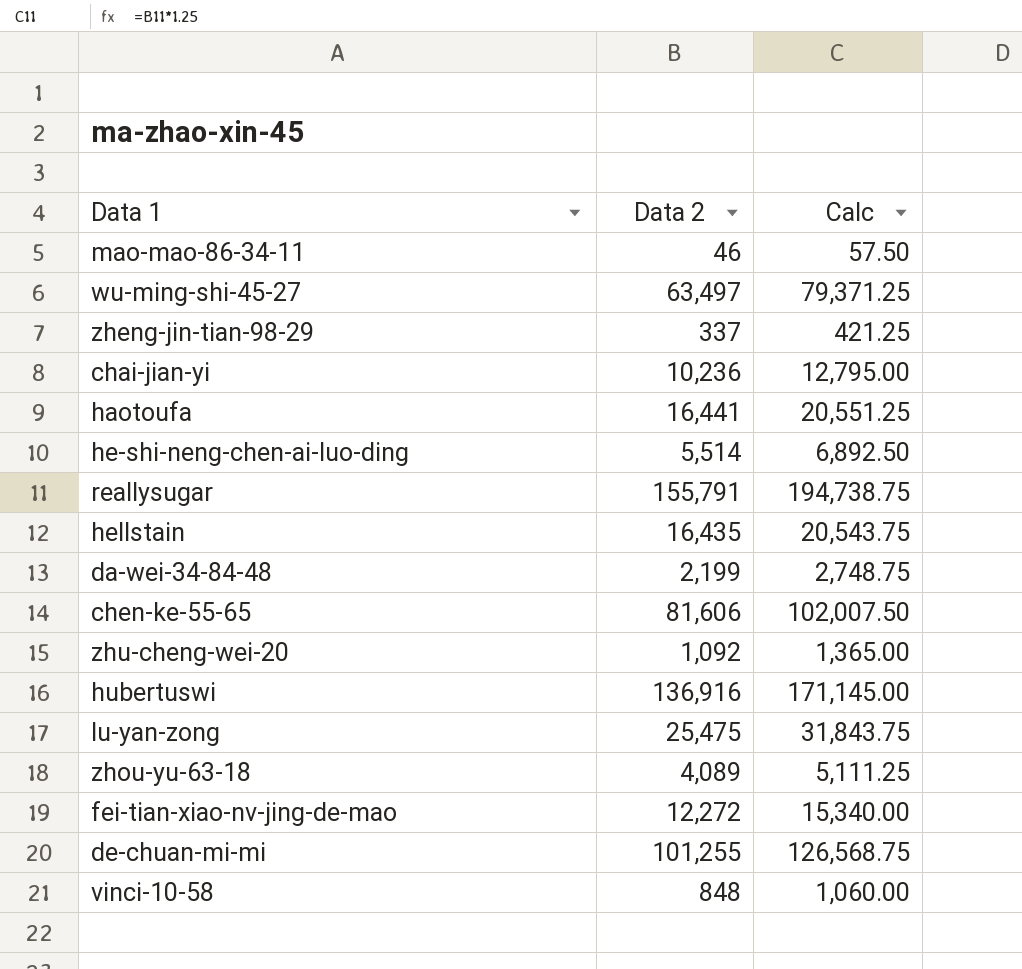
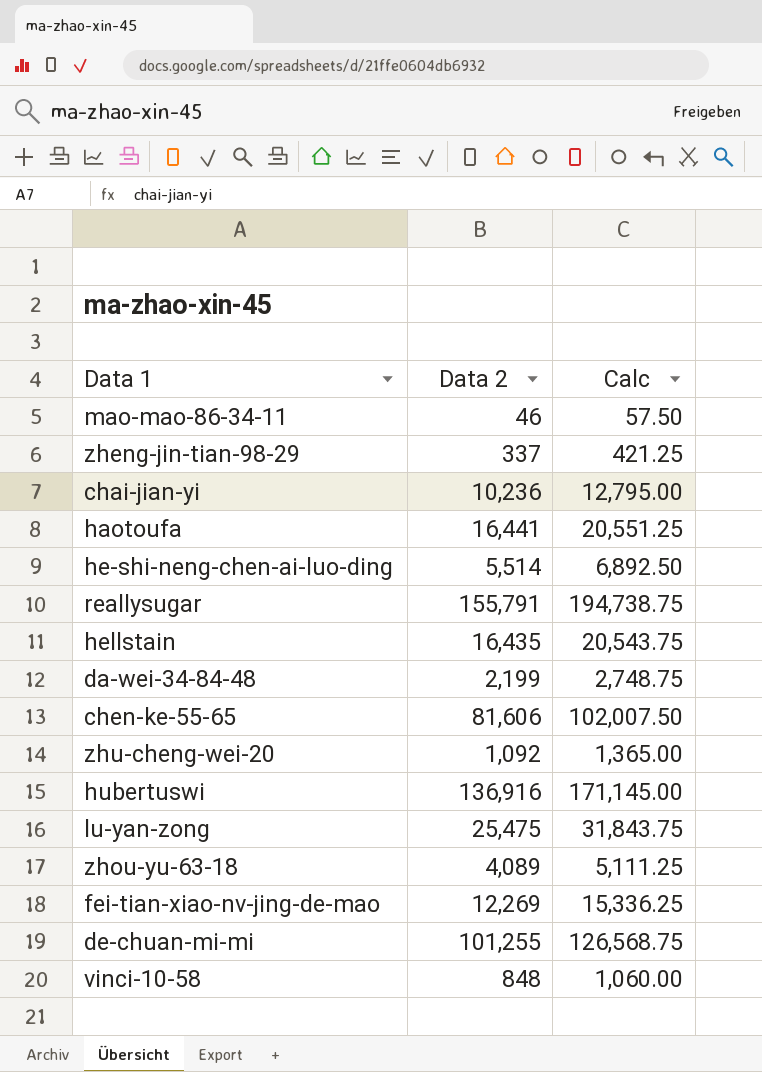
row wu-ming-shi-45-27: 63,497 | 79,371.25 -> none
fei-tian-xiao-nv-jing-de-mao | Data 2: 12,272 -> 12,269
fei-tian-xiao-nv-jing-de-mao | Calc: 15,340.00 -> 15,336.25

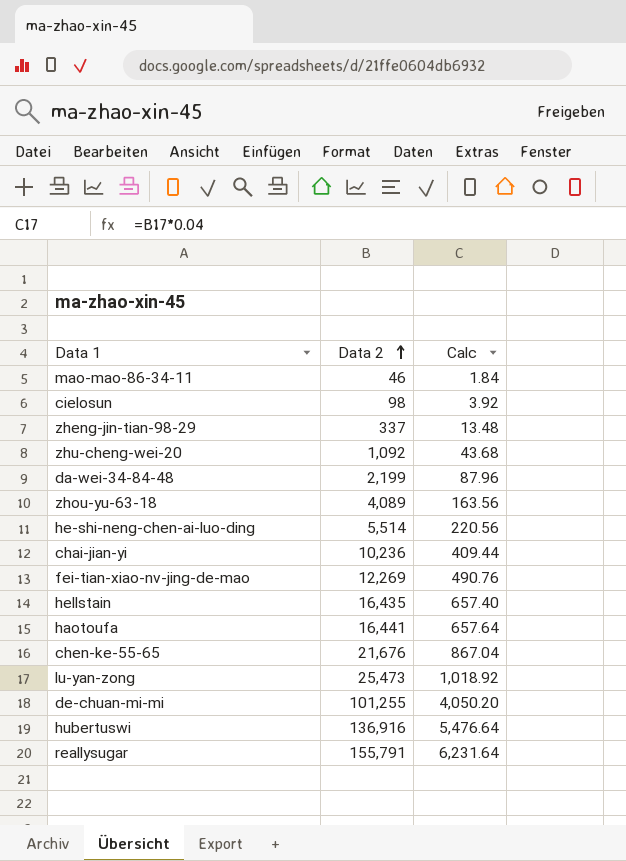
row order: none -> Data 2 ascending
column Calc | formula: [Data 2] * 1.25 -> [Data 2] * 0.04
row vinci-10-58: 848 | 1,060.00 -> none
row cielosun: none -> 98 | 3.92
chen-ke-55-65 | Data 2: 81,606 -> 21,676
lu-yan-zong | Data 2: 25,475 -> 25,473

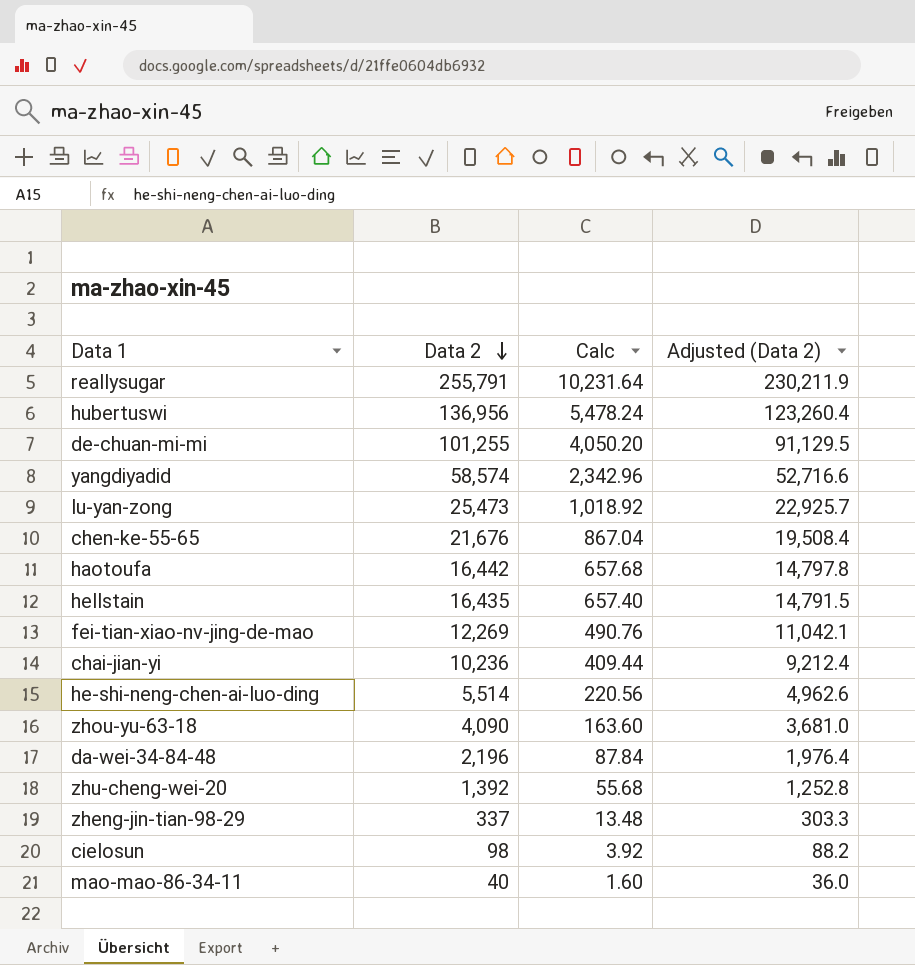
row order: Data 2 ascending -> Data 2 descending
column Adjusted (Data 2) | formula: none -> [Data 2] * 0.9
reallysugar | Data 2: 155,791 -> 255,791
reallysugar | Calc: 6,231.64 -> 10,231.64
hubertuswi | Data 2: 136,916 -> 136,956
hubertuswi | Calc: 5,476.64 -> 5,478.24
row yangdiyadid: none -> 58,574 | 2,342.96 | 52,716.6
haotoufa | Data 2: 16,441 -> 16,442
haotoufa | Calc: 657.64 -> 657.68
zhou-yu-63-18 | Data 2: 4,089 -> 4,090
zhou-yu-63-18 | Calc: 163.56 -> 163.60
da-wei-34-84-48 | Data 2: 2,199 -> 2,196
da-wei-34-84-48 | Calc: 87.96 -> 87.84
zhu-cheng-wei-20 | Data 2: 1,092 -> 1,392
zhu-cheng-wei-20 | Calc: 43.68 -> 55.68
mao-mao-86-34-11 | Data 2: 46 -> 40
mao-mao-86-34-11 | Calc: 1.84 -> 1.60

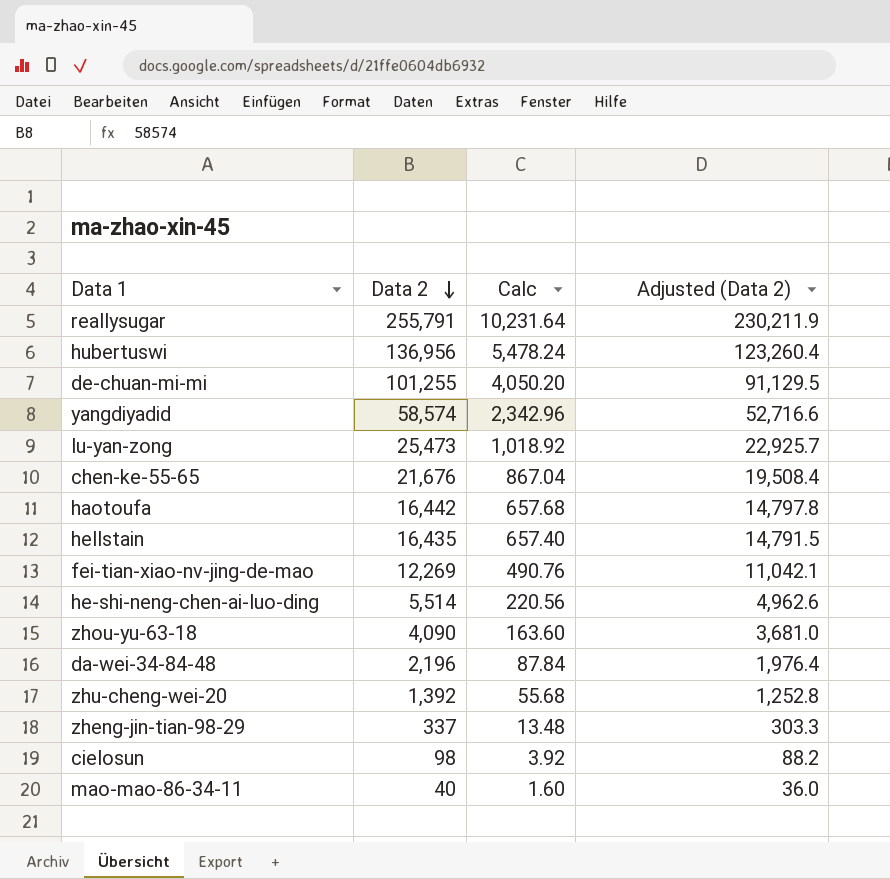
row chai-jian-yi: 10,236 | 409.44 | 9,212.4 -> none

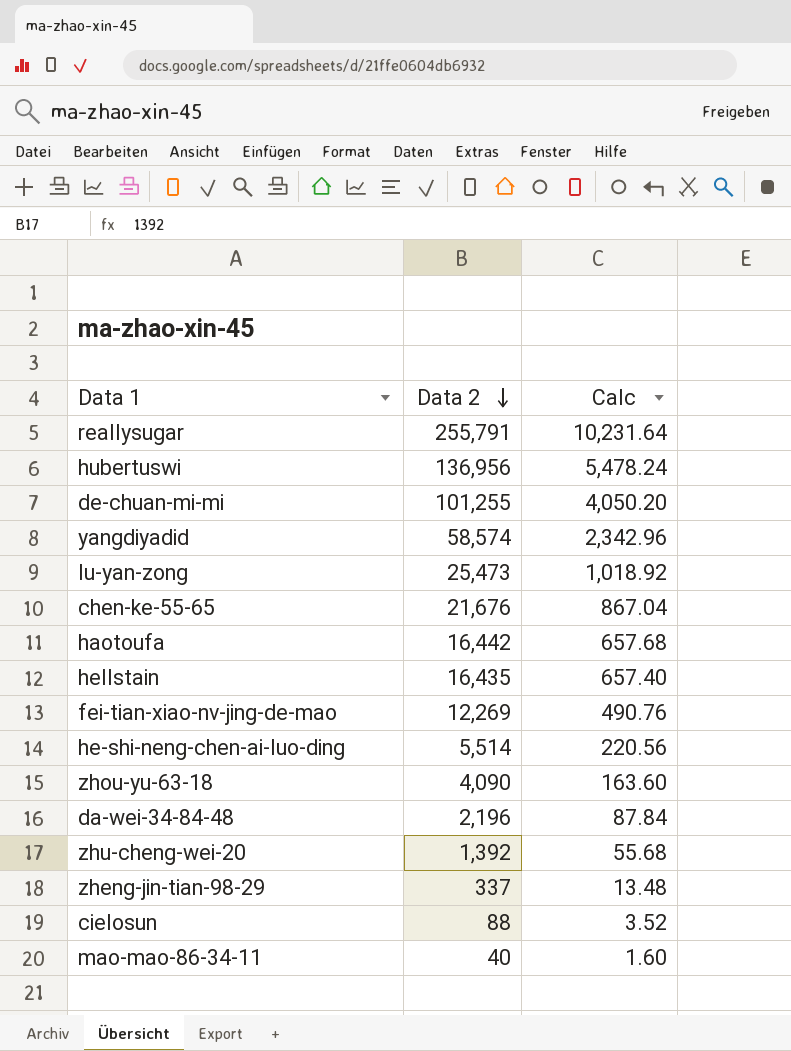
column Adjusted (Data 2) | formula: [Data 2] * 0.9 -> none
cielosun | Data 2: 98 -> 88
cielosun | Calc: 3.92 -> 3.52

